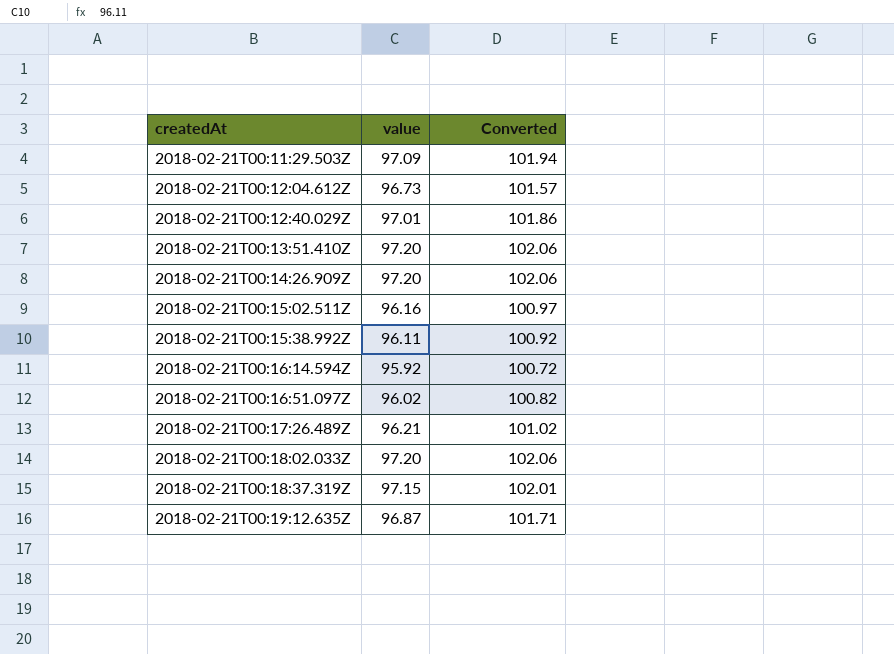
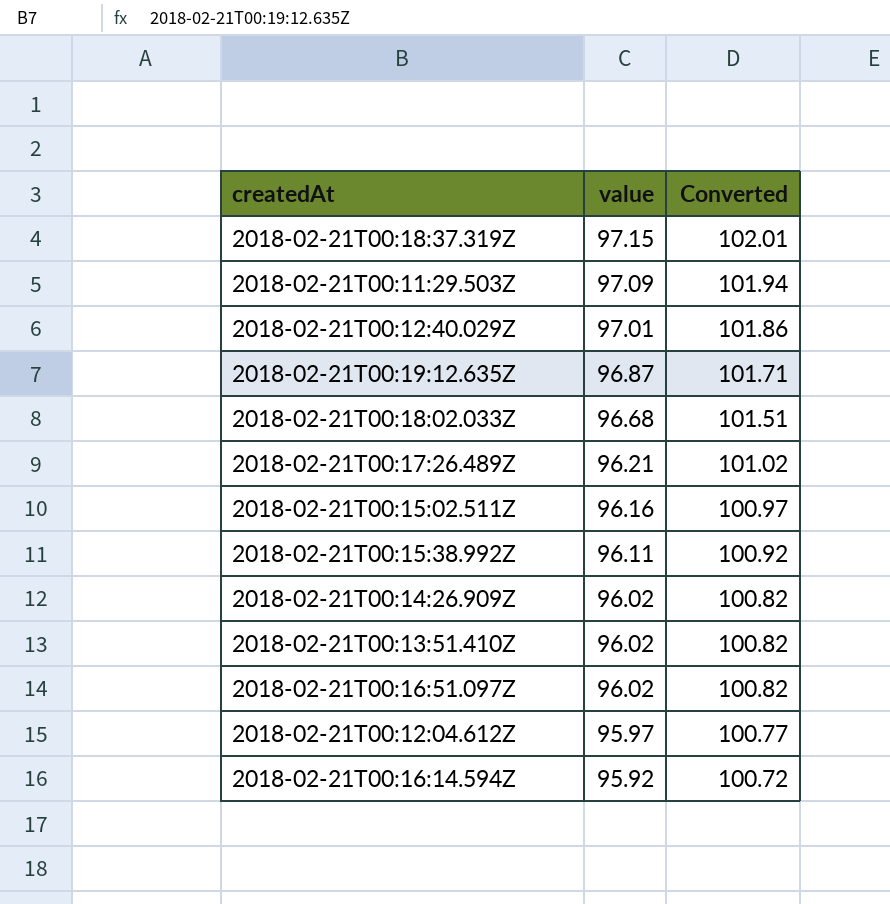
row order: createdAt ascending -> value descending
2018-02-21T00:18:02.033Z | value: 97.20 -> 96.68
2018-02-21T00:18:02.033Z | Converted: 102.06 -> 101.51
2018-02-21T00:14:26.909Z | value: 97.20 -> 96.02
2018-02-21T00:14:26.909Z | Converted: 102.06 -> 100.82
2018-02-21T00:13:51.410Z | value: 97.20 -> 96.02
2018-02-21T00:13:51.410Z | Converted: 102.06 -> 100.82
2018-02-21T00:12:04.612Z | value: 96.73 -> 95.97
2018-02-21T00:12:04.612Z | Converted: 101.57 -> 100.77

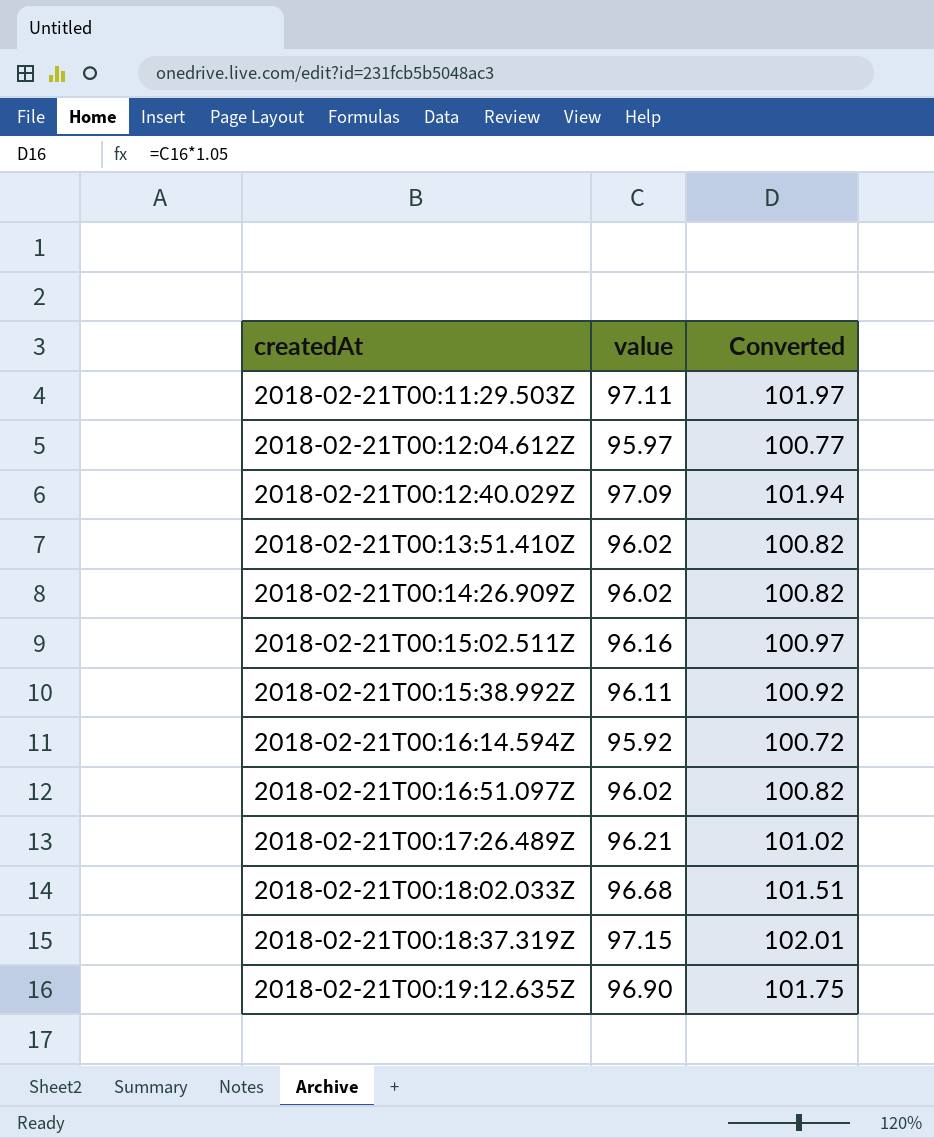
row order: value descending -> createdAt ascending
2018-02-21T00:11:29.503Z | value: 97.09 -> 97.11
2018-02-21T00:11:29.503Z | Converted: 101.94 -> 101.97
2018-02-21T00:12:40.029Z | value: 97.01 -> 97.09
2018-02-21T00:12:40.029Z | Converted: 101.86 -> 101.94
2018-02-21T00:19:12.635Z | value: 96.87 -> 96.90
2018-02-21T00:19:12.635Z | Converted: 101.71 -> 101.75

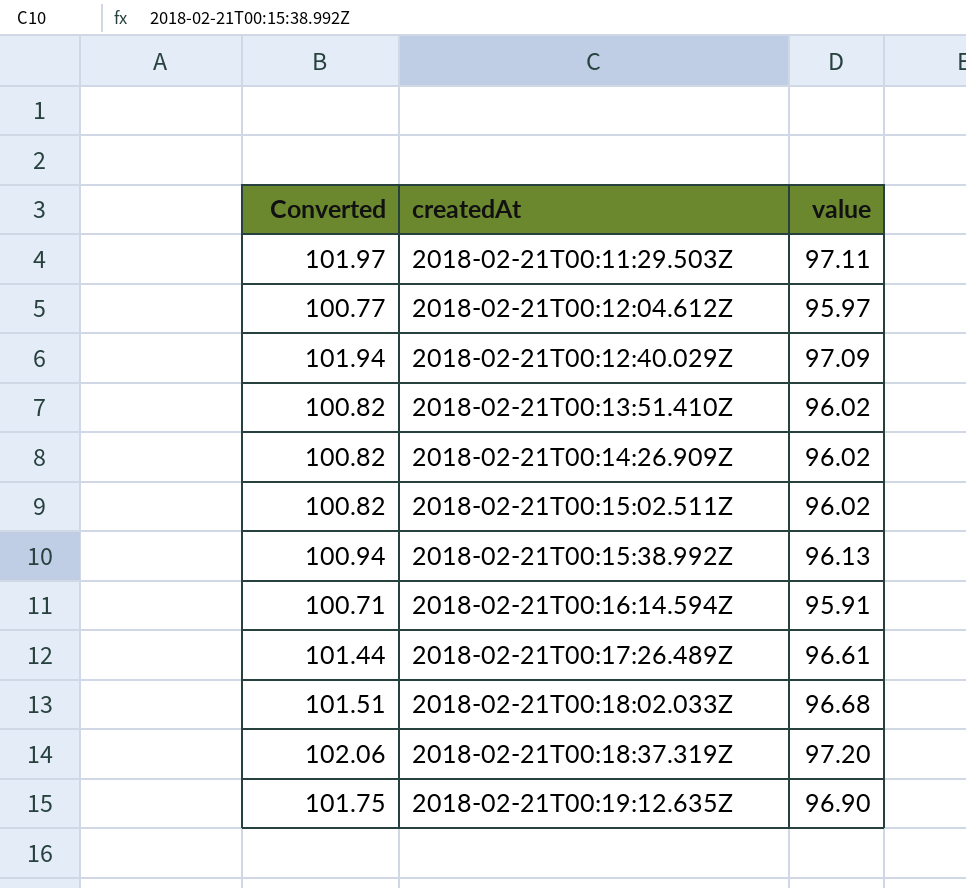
column Converted | position: 3 -> 1
row 2018-02-21T00:16:51.097Z: 96.02 | 100.82 -> none
2018-02-21T00:15:02.511Z | Converted: 100.97 -> 100.82
2018-02-21T00:15:02.511Z | value: 96.16 -> 96.02
2018-02-21T00:15:38.992Z | Converted: 100.92 -> 100.94
2018-02-21T00:15:38.992Z | value: 96.11 -> 96.13
2018-02-21T00:16:14.594Z | Converted: 100.72 -> 100.71
2018-02-21T00:16:14.594Z | value: 95.92 -> 95.91
2018-02-21T00:17:26.489Z | Converted: 101.02 -> 101.44
2018-02-21T00:17:26.489Z | value: 96.21 -> 96.61
2018-02-21T00:18:37.319Z | Converted: 102.01 -> 102.06
2018-02-21T00:18:37.319Z | value: 97.15 -> 97.20

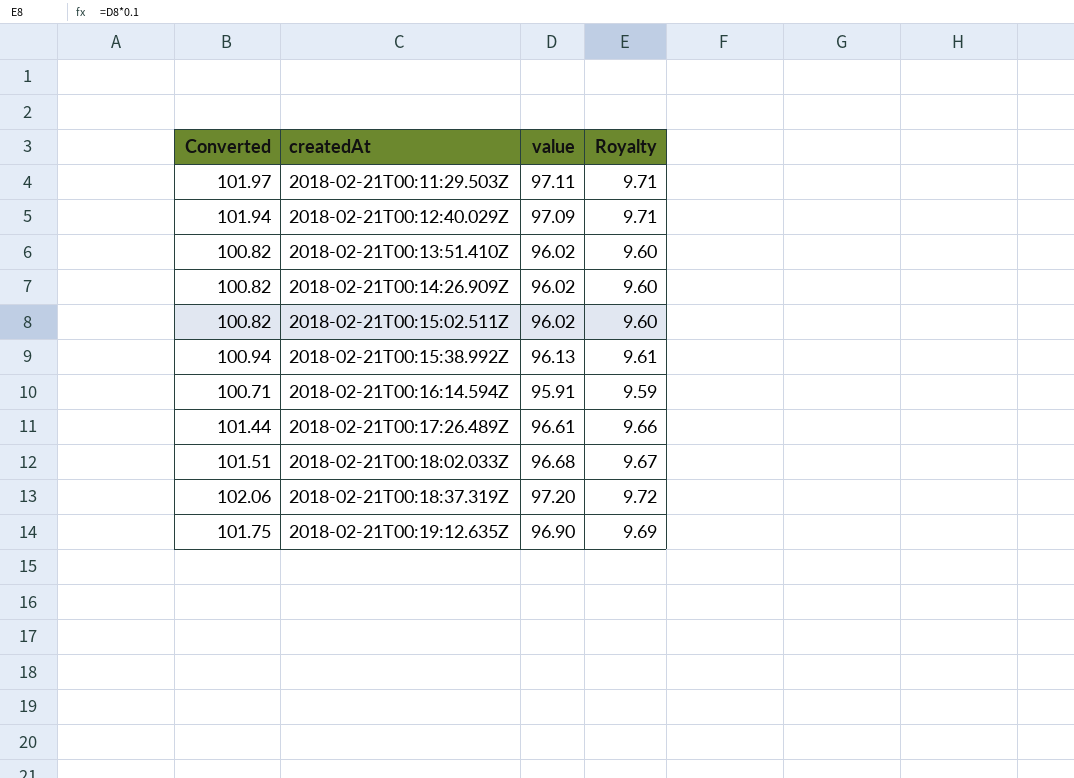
column Royalty | formula: none -> [value] * 0.1
row 2018-02-21T00:12:04.612Z: 100.77 | 95.97 -> none

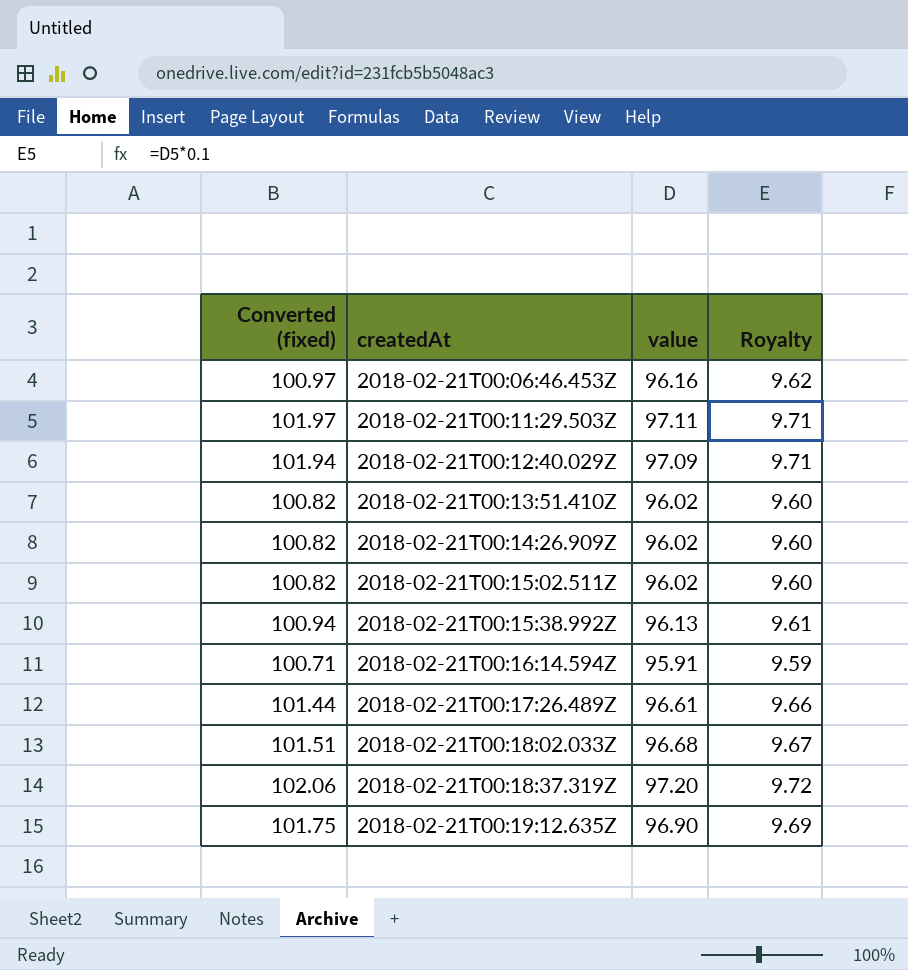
column name: Converted -> Converted (fixed)
row 2018-02-21T00:06:46.453Z: none -> 100.97 | 96.16 | 9.62

